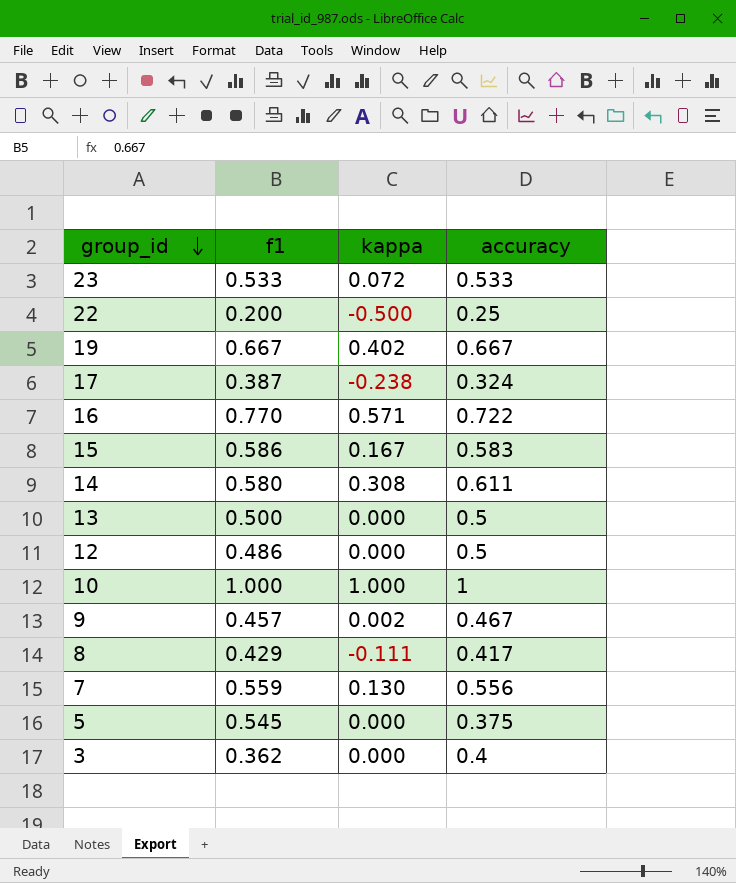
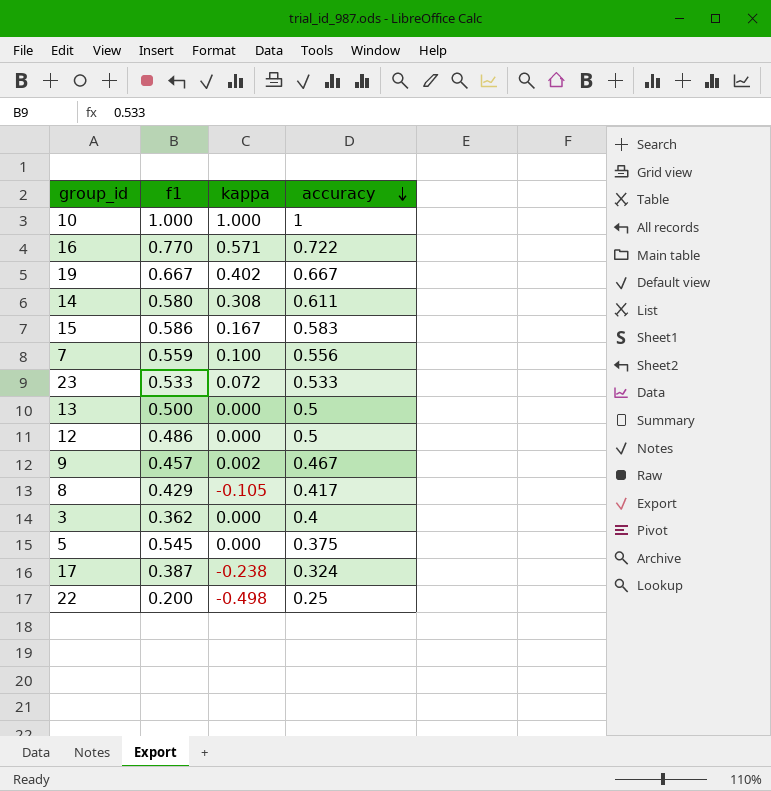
row order: group_id descending -> accuracy descending
7 | kappa: 0.130 -> 0.100
8 | kappa: -0.111 -> -0.105
22 | kappa: -0.500 -> -0.498

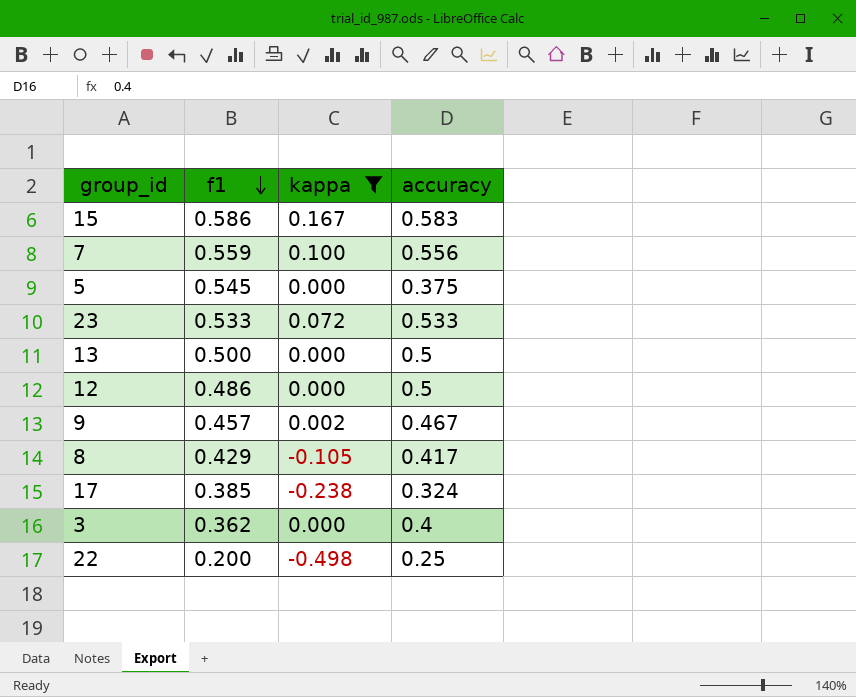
filter: none -> kappa <= 0.167
row order: accuracy descending -> f1 descending
17 | f1: 0.387 -> 0.385

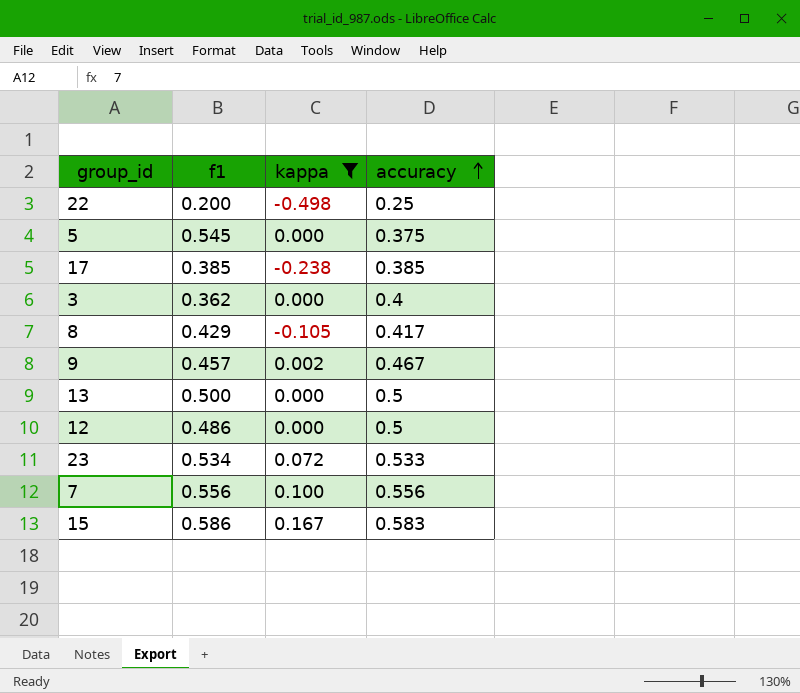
row order: f1 descending -> accuracy ascending
17 | accuracy: 0.324 -> 0.385
23 | f1: 0.533 -> 0.534
7 | f1: 0.559 -> 0.556

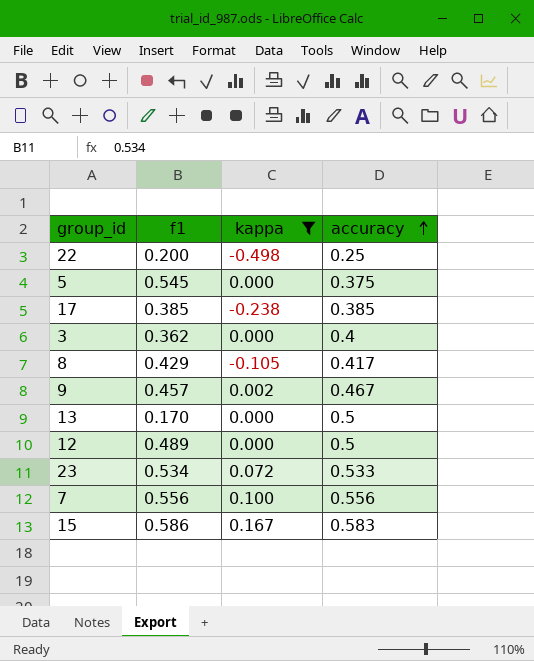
13 | f1: 0.500 -> 0.170
12 | f1: 0.486 -> 0.489

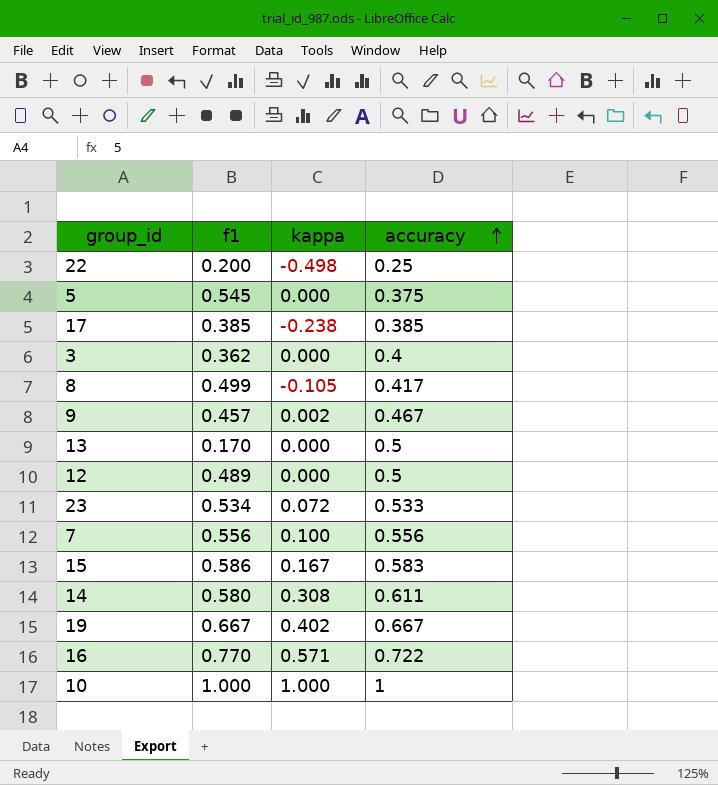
filter: kappa <= 0.167 -> none
8 | f1: 0.429 -> 0.499

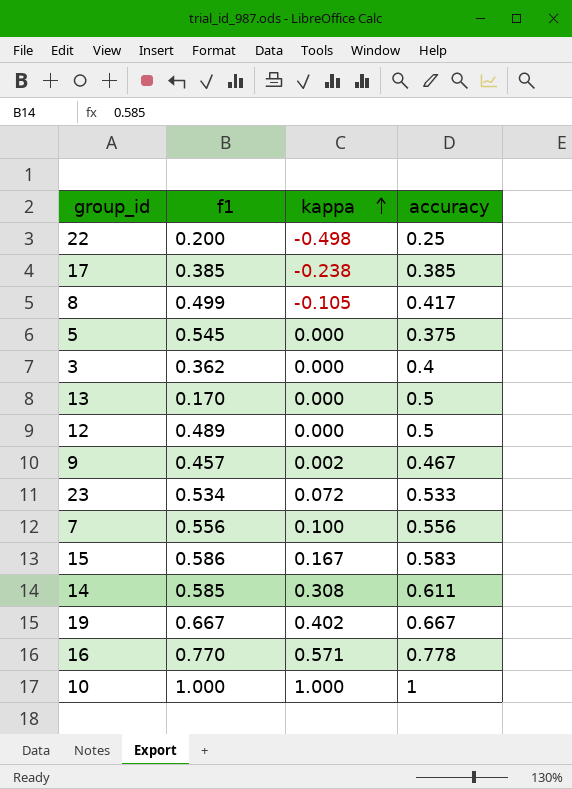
row order: accuracy ascending -> kappa ascending
14 | f1: 0.580 -> 0.585
16 | accuracy: 0.722 -> 0.778

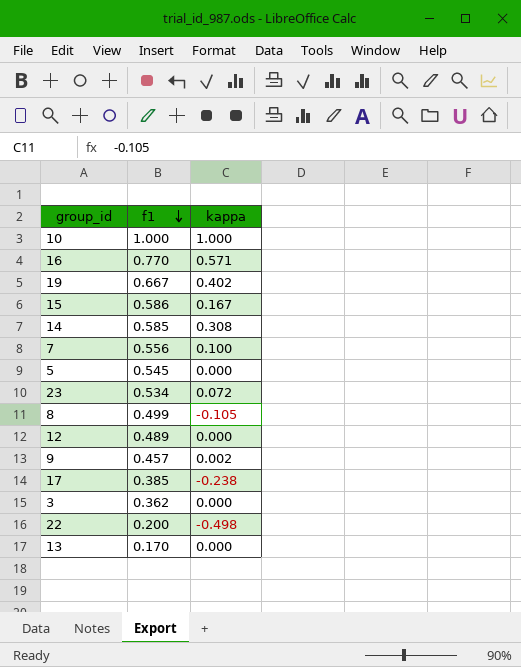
row order: kappa ascending -> f1 descending
column accuracy | position: 4 -> none

